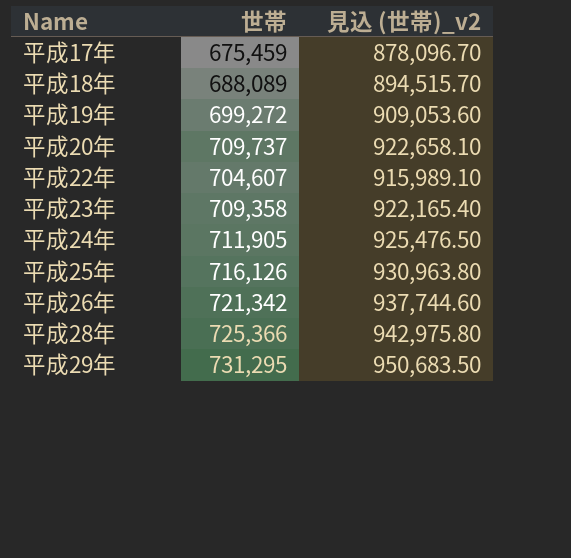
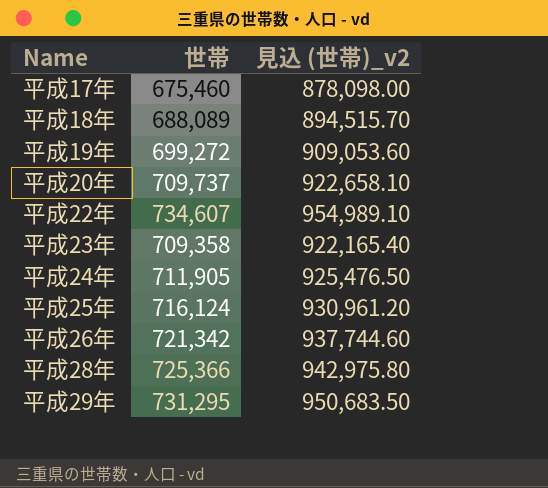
平成17年 | 世帯: 675,459 -> 675,460
平成17年 | 見込 (世帯)_v2: 878,096.70 -> 878,098.00
平成22年 | 世帯: 704,607 -> 734,607
平成22年 | 見込 (世帯)_v2: 915,989.10 -> 954,989.10
平成25年 | 世帯: 716,126 -> 716,124
平成25年 | 見込 (世帯)_v2: 930,963.80 -> 930,961.20

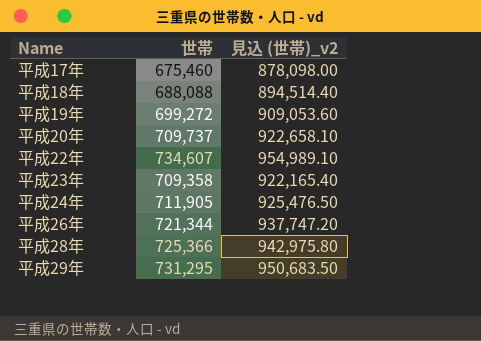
row 平成25年: 716,124 | 930,961.20 -> none
平成18年 | 世帯: 688,089 -> 688,088
平成18年 | 見込 (世帯)_v2: 894,515.70 -> 894,514.40
平成26年 | 世帯: 721,342 -> 721,344
平成26年 | 見込 (世帯)_v2: 937,744.60 -> 937,747.20

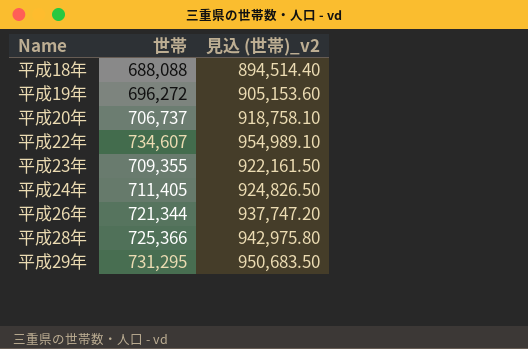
row 平成17年: 675,460 | 878,098.00 -> none
平成19年 | 世帯: 699,272 -> 696,272
平成19年 | 見込 (世帯)_v2: 909,053.60 -> 905,153.60
平成20年 | 世帯: 709,737 -> 706,737
平成20年 | 見込 (世帯)_v2: 922,658.10 -> 918,758.10
平成23年 | 世帯: 709,358 -> 709,355
平成23年 | 見込 (世帯)_v2: 922,165.40 -> 922,161.50
平成24年 | 世帯: 711,905 -> 711,405
平成24年 | 見込 (世帯)_v2: 925,476.50 -> 924,826.50

